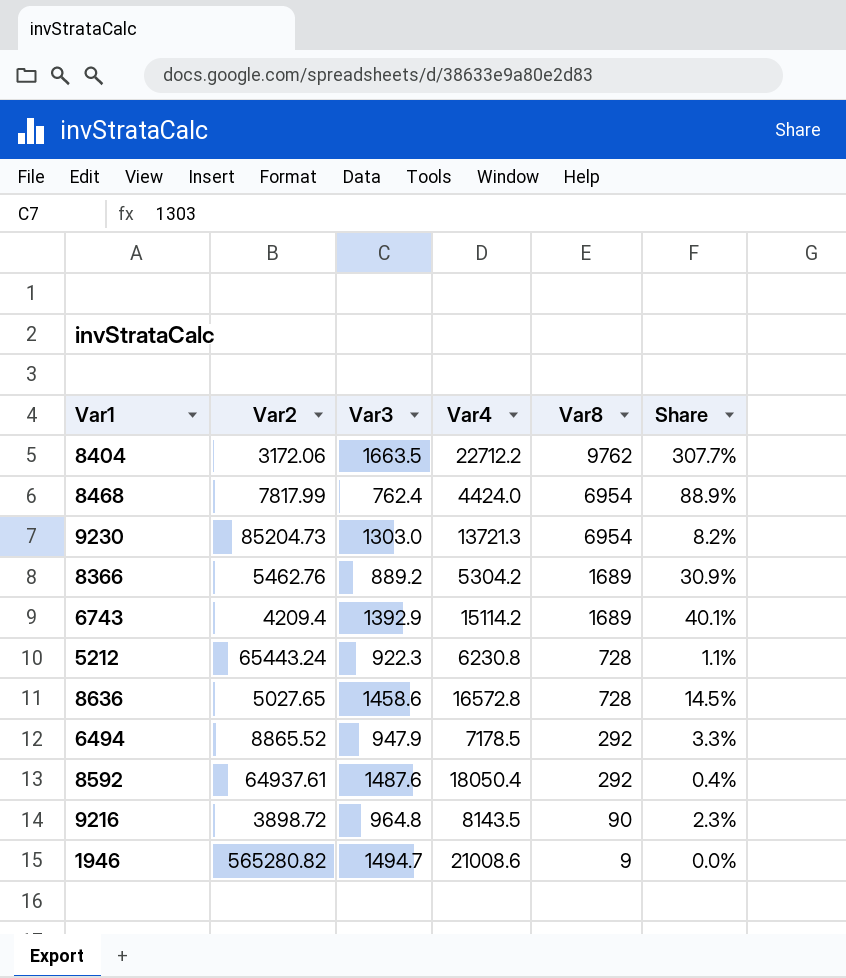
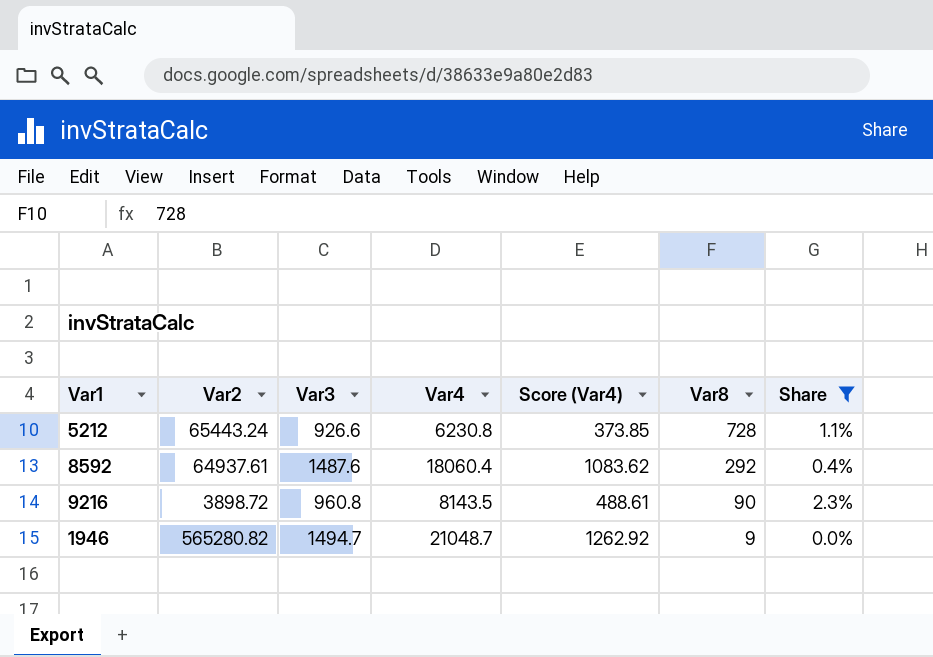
filter: none -> Share <= 2.3%
column Score (Var4) | formula: none -> [Var4] * 0.06
5212 | Var3: 922.3 -> 926.6
8592 | Var4: 18050.4 -> 18060.4
9216 | Var3: 964.8 -> 960.8
1946 | Var4: 21008.6 -> 21048.7

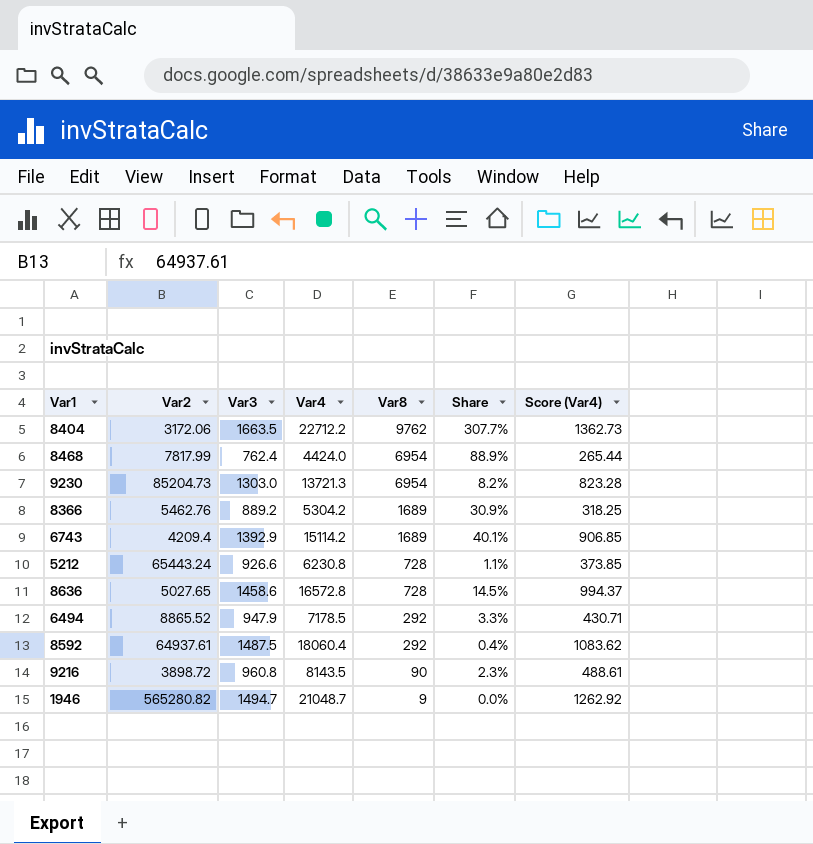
filter: Share <= 2.3% -> none
column Score (Var4) | position: 5 -> 7
8592 | Var3: 1487.6 -> 1487.5

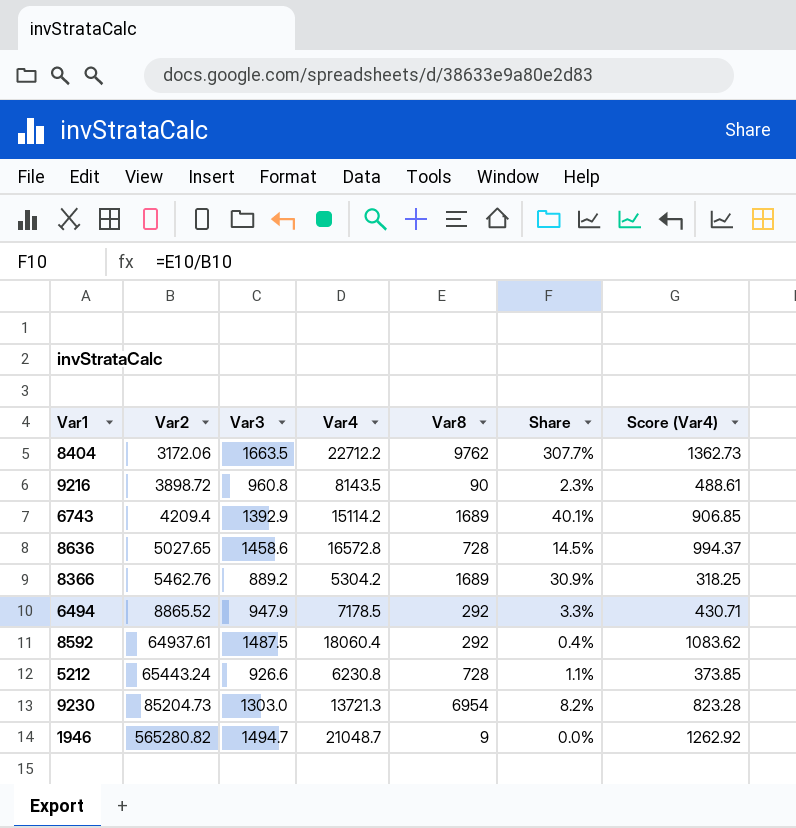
row order: Var8 descending -> Var2 ascending
row 8468: 7817.99 | 762.4 | 4424.0 | 6954 | 88.9% | 265.44 -> none

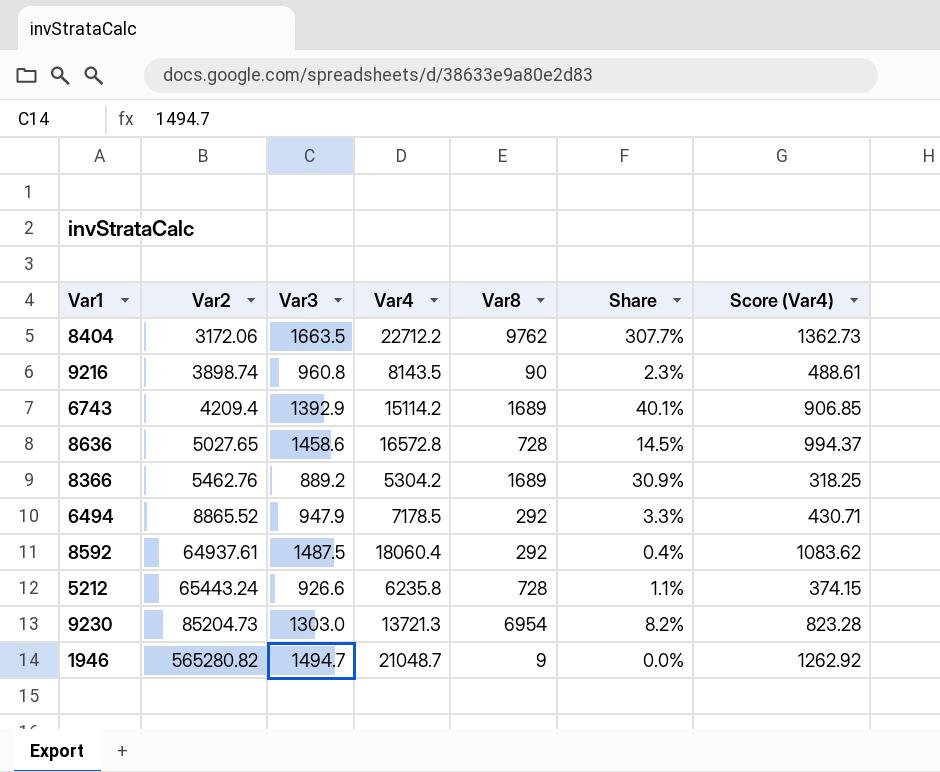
9216 | Var2: 3898.72 -> 3898.74
5212 | Var4: 6230.8 -> 6235.8
5212 | Score (Var4): 373.85 -> 374.15

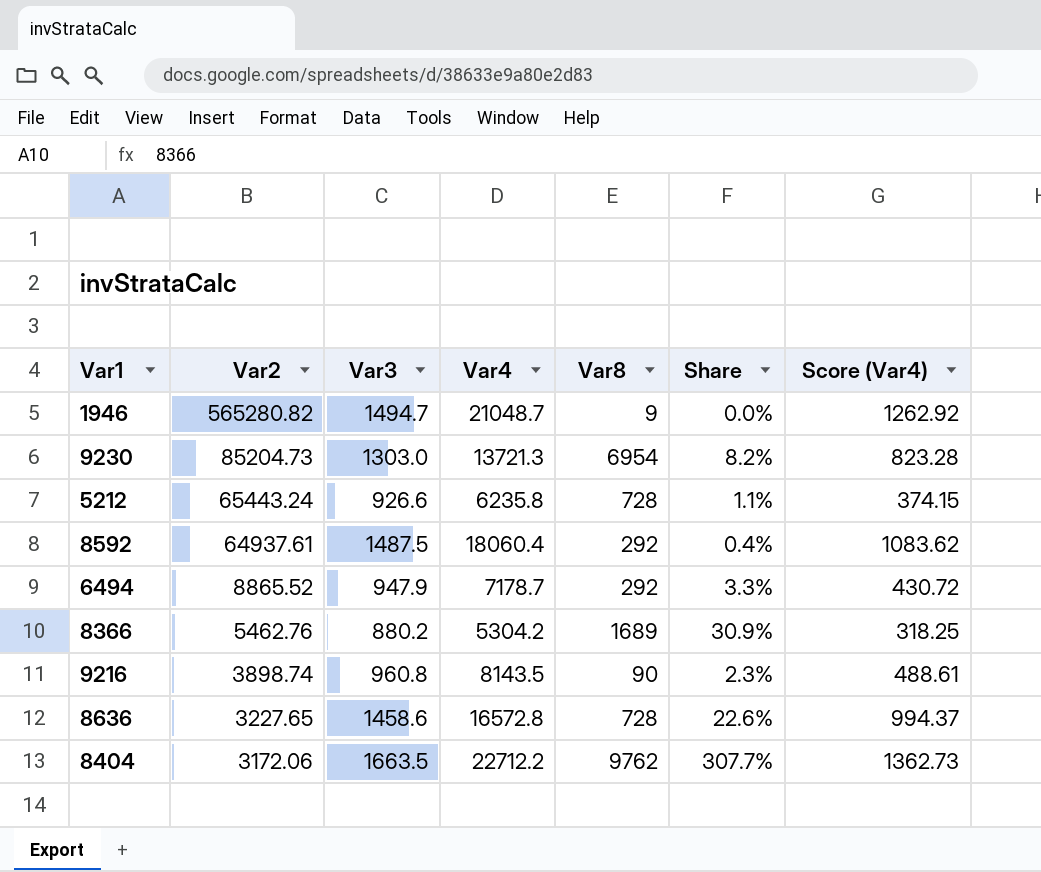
row order: Var2 ascending -> Var2 descending
row 6743: 4209.4 | 1392.9 | 15114.2 | 1689 | 40.1% | 906.85 -> none
6494 | Var4: 7178.5 -> 7178.7
6494 | Score (Var4): 430.71 -> 430.72
8366 | Var3: 889.2 -> 880.2
8636 | Var2: 5027.65 -> 3227.65
8636 | Share: 14.5% -> 22.6%

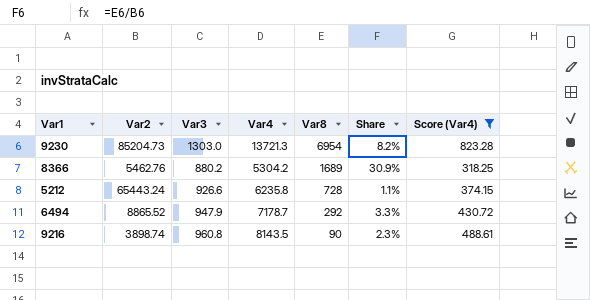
filter: none -> Score (Var4) <= 823.28
row order: Var2 descending -> Var8 descending

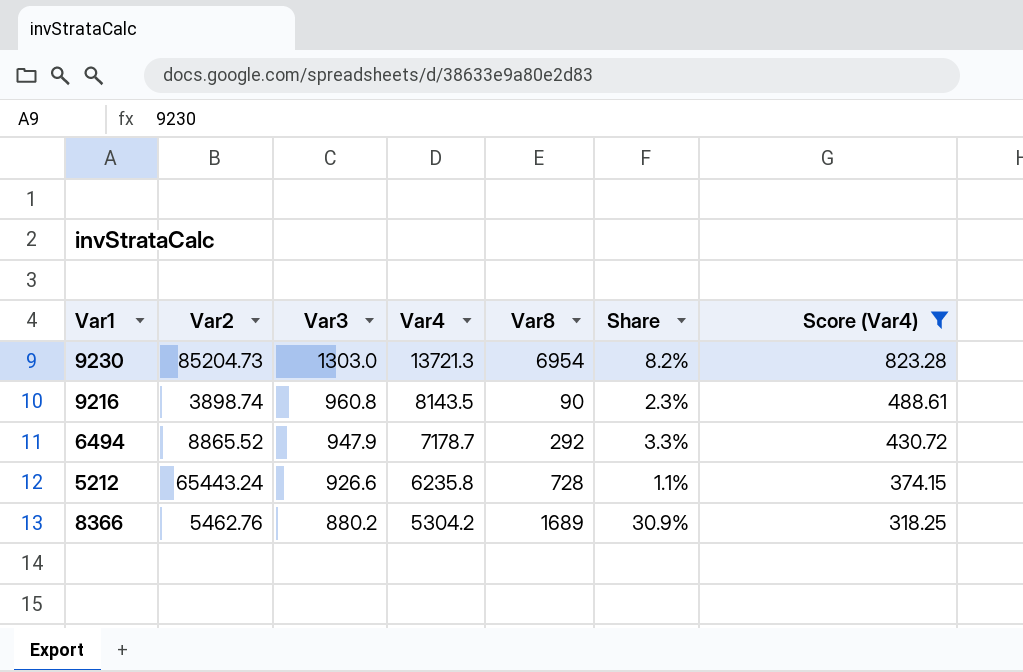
row order: Var8 descending -> Var3 descending

